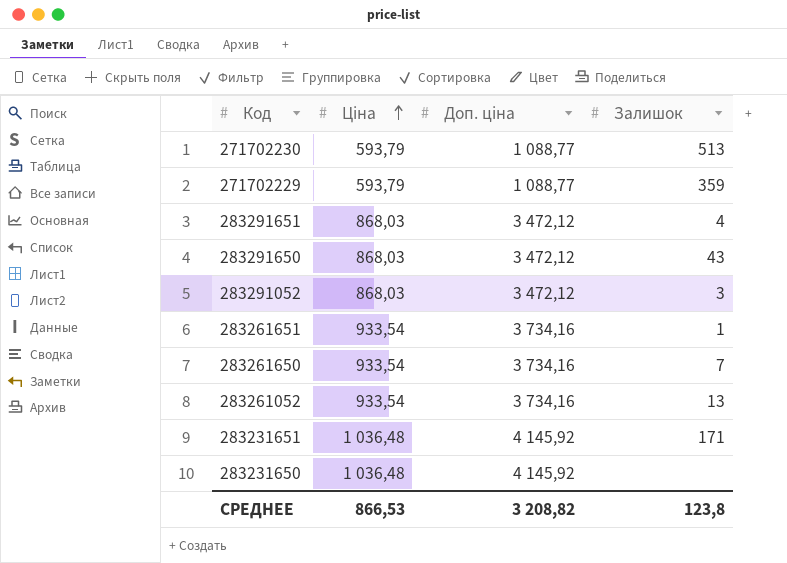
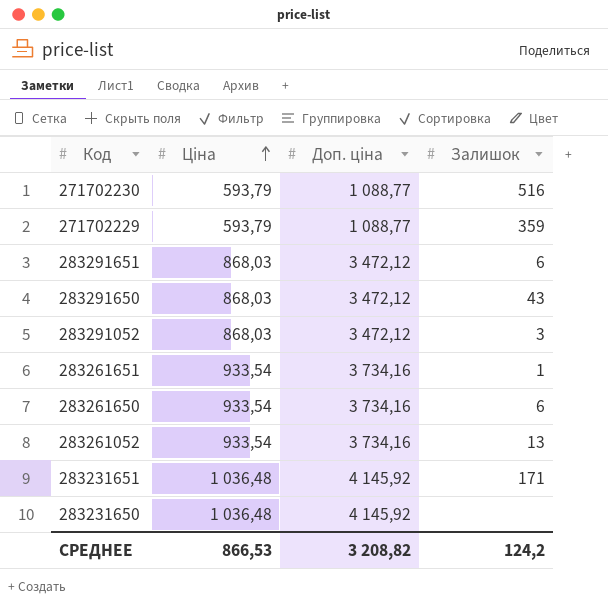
271702230 | Залишок: 513 -> 516
283291651 | Залишок: 4 -> 6
283261650 | Залишок: 7 -> 6
СРЕДНЕЕ | Залишок: 123,8 -> 124,2

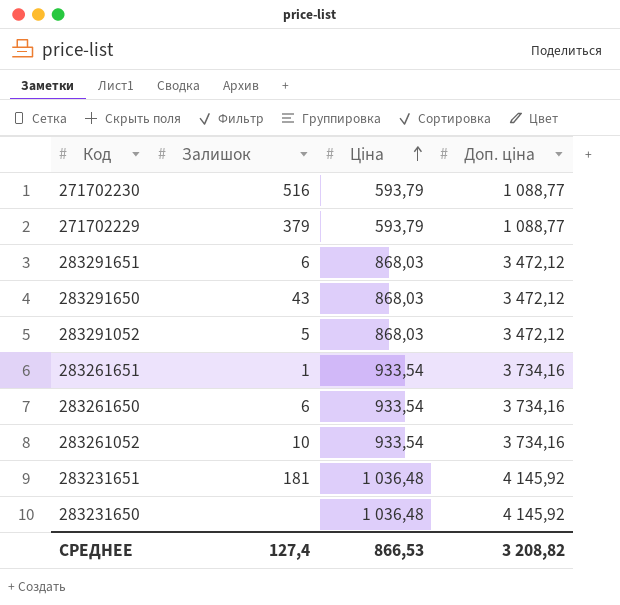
column Залишок | position: 4 -> 2
271702229 | Залишок: 359 -> 379
283291052 | Залишок: 3 -> 5
283261052 | Залишок: 13 -> 10
283231651 | Залишок: 171 -> 181
СРЕДНЕЕ | Залишок: 124,2 -> 127,4

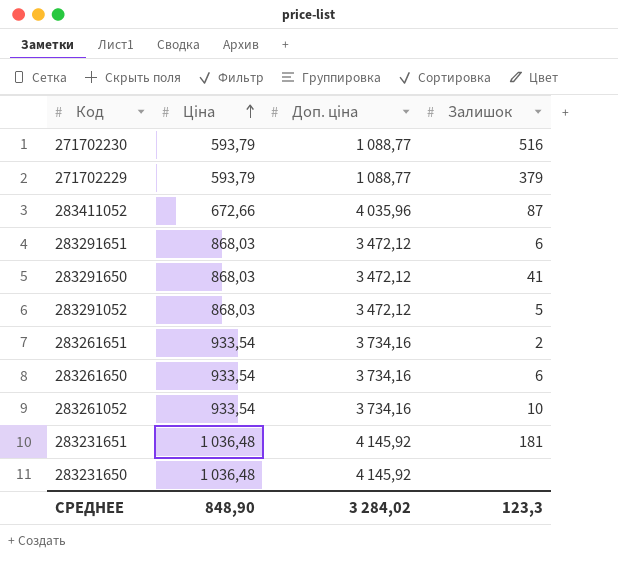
column Залишок | position: 2 -> 4
row 283411052: none -> 672,66 | 4 035,96 | 87
283291650 | Залишок: 43 -> 41
283261651 | Залишок: 1 -> 2
СРЕДНЕЕ | Ціна: 866,53 -> 848,90
СРЕДНЕЕ | Доп. ціна: 3 208,82 -> 3 284,02
СРЕДНЕЕ | Залишок: 127,4 -> 123,3

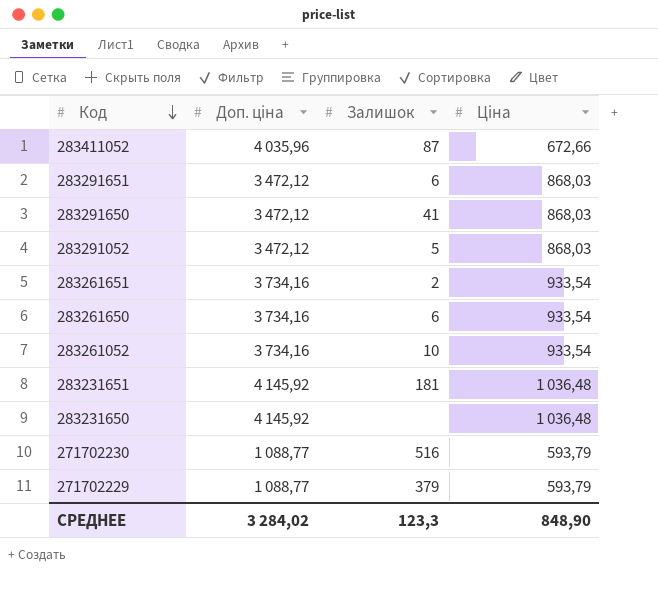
row order: Ціна ascending -> Код descending
column Ціна | position: 2 -> 4

